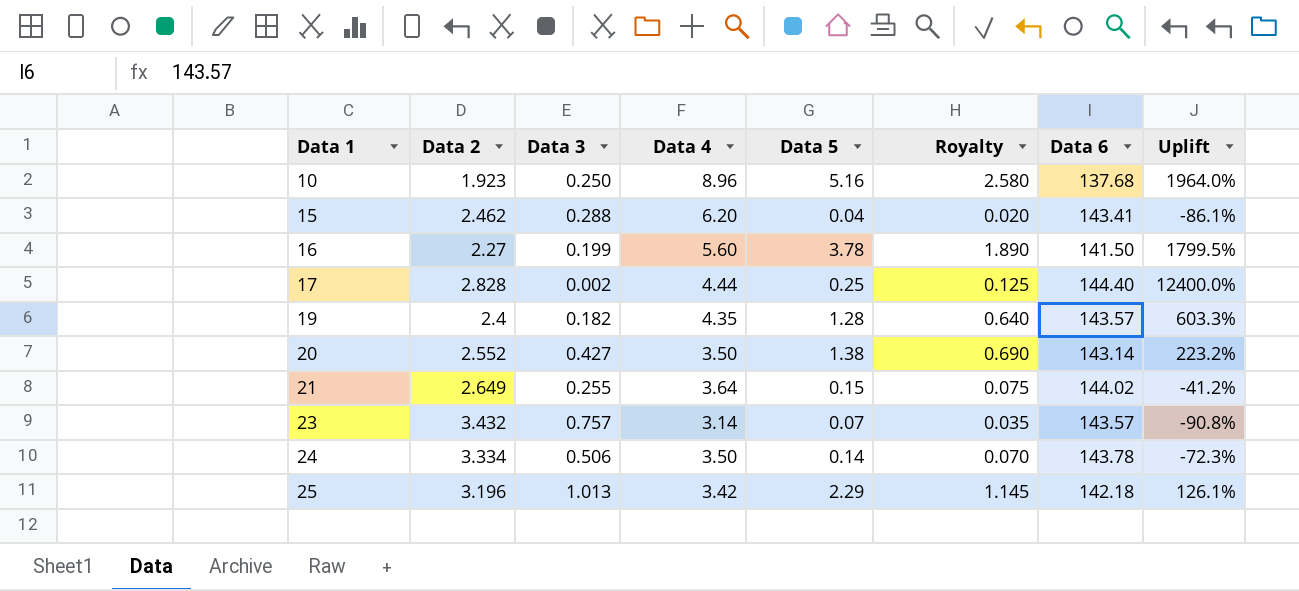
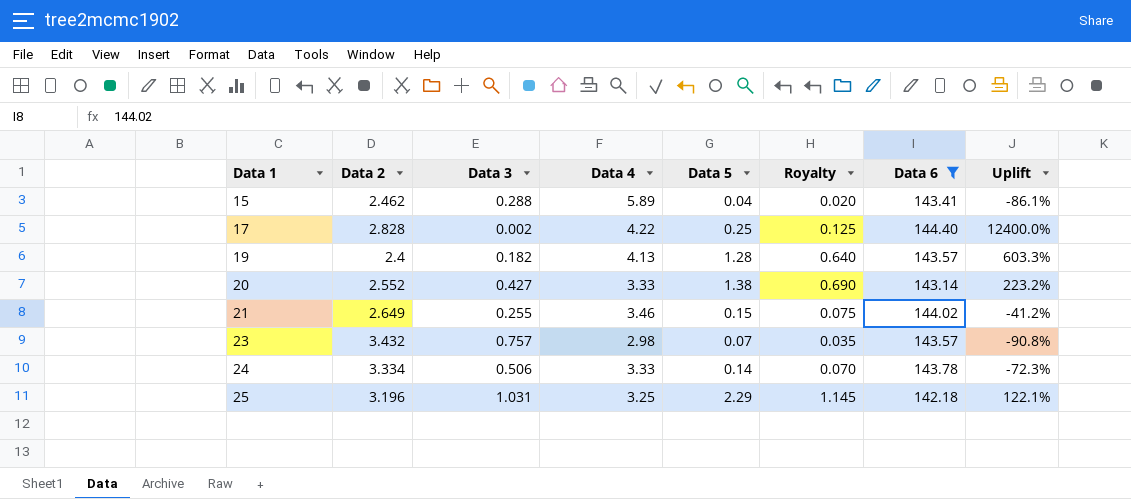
filter: none -> Data 6 >= 142.18
15 | Data 4: 6.20 -> 5.89
17 | Data 4: 4.44 -> 4.22
19 | Data 4: 4.35 -> 4.13
20 | Data 4: 3.50 -> 3.33
21 | Data 4: 3.64 -> 3.46
23 | Data 4: 3.14 -> 2.98
24 | Data 4: 3.50 -> 3.33
25 | Data 3: 1.013 -> 1.031
25 | Data 4: 3.42 -> 3.25
25 | Uplift: 126.1% -> 122.1%

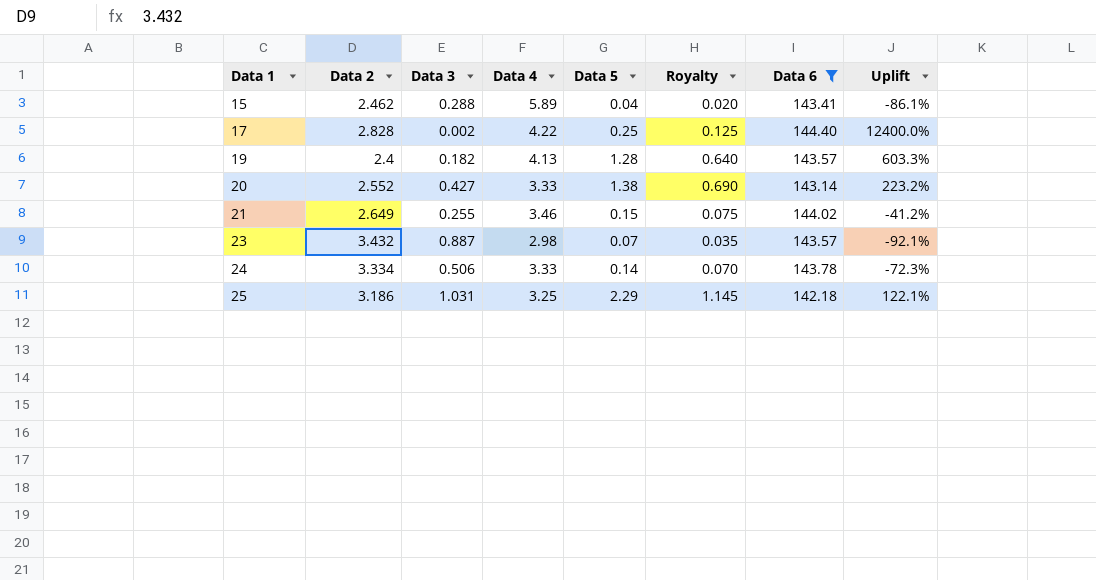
23 | Data 3: 0.757 -> 0.887
23 | Uplift: -90.8% -> -92.1%
25 | Data 2: 3.196 -> 3.186

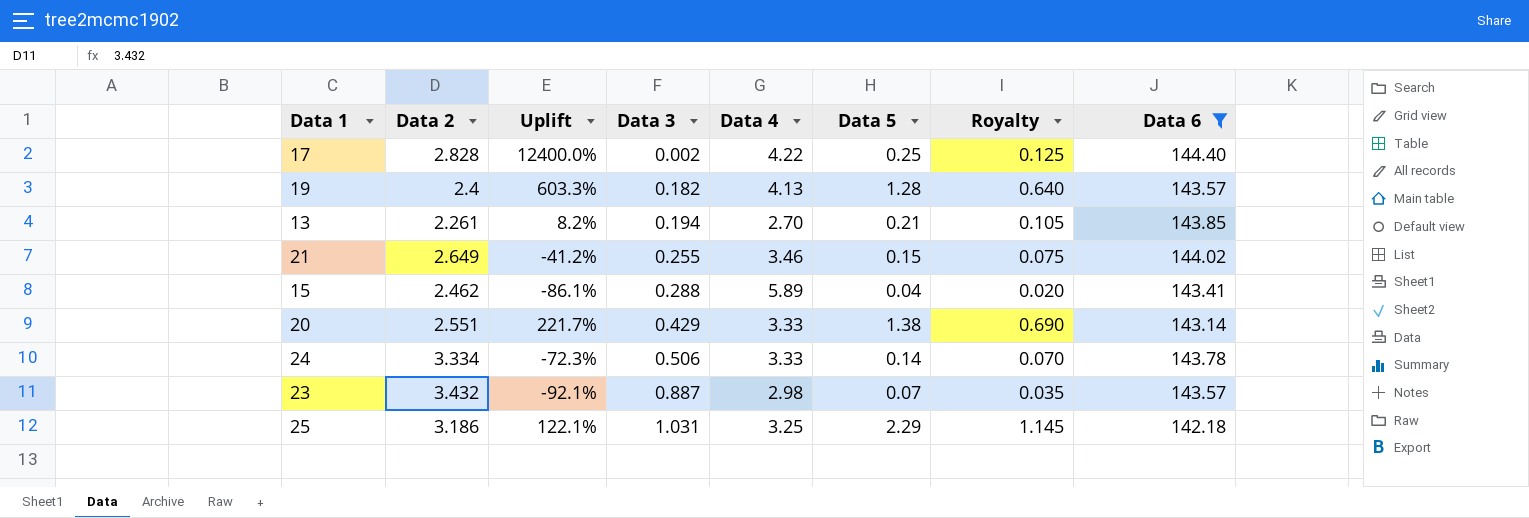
row order: Data 1 ascending -> Data 3 ascending
column Uplift | position: 8 -> 3
row 13: none -> 2.261 | 8.2% | 0.194 | 2.70 | 0.21 | 0.105 | 143.85
20 | Data 2: 2.552 -> 2.551
20 | Uplift: 223.2% -> 221.7%
20 | Data 3: 0.427 -> 0.429

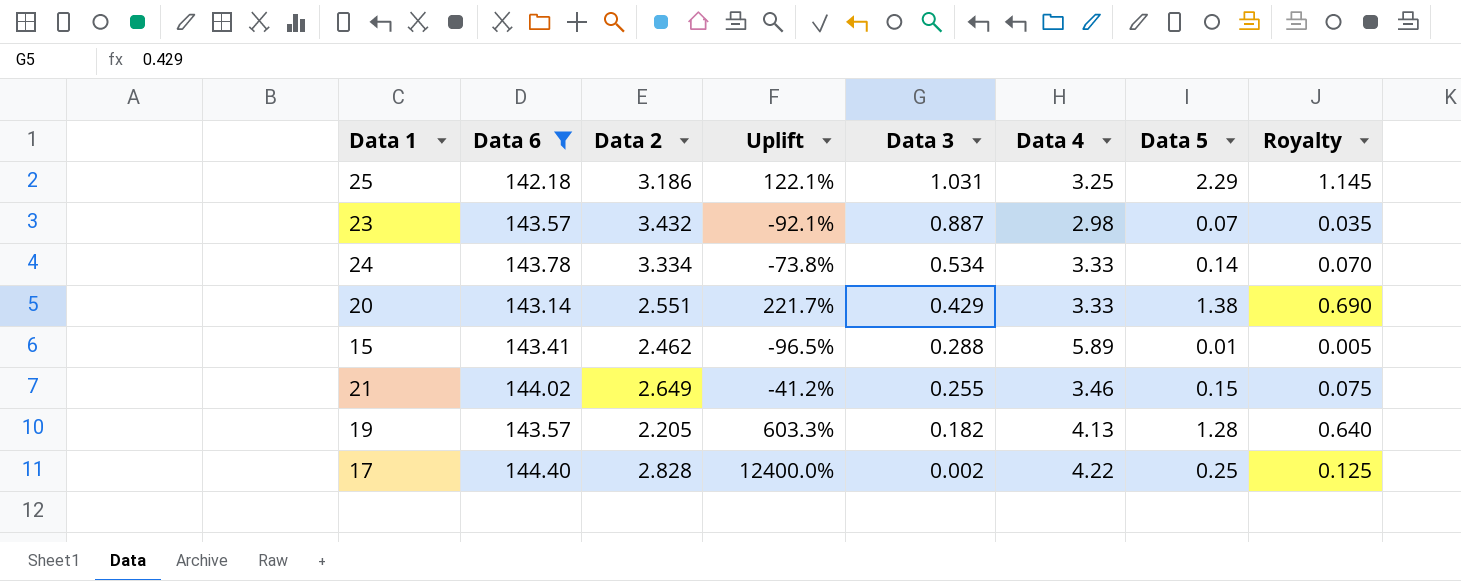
row order: Data 3 ascending -> Data 3 descending
column Data 6 | position: 8 -> 2
row 13: 2.261 | 8.2% | 0.194 | 2.70 | 0.21 | 0.105 | 143.85 -> none
24 | Uplift: -72.3% -> -73.8%
24 | Data 3: 0.506 -> 0.534
15 | Uplift: -86.1% -> -96.5%
15 | Data 5: 0.04 -> 0.01
15 | Royalty: 0.020 -> 0.005
19 | Data 2: 2.4 -> 2.205

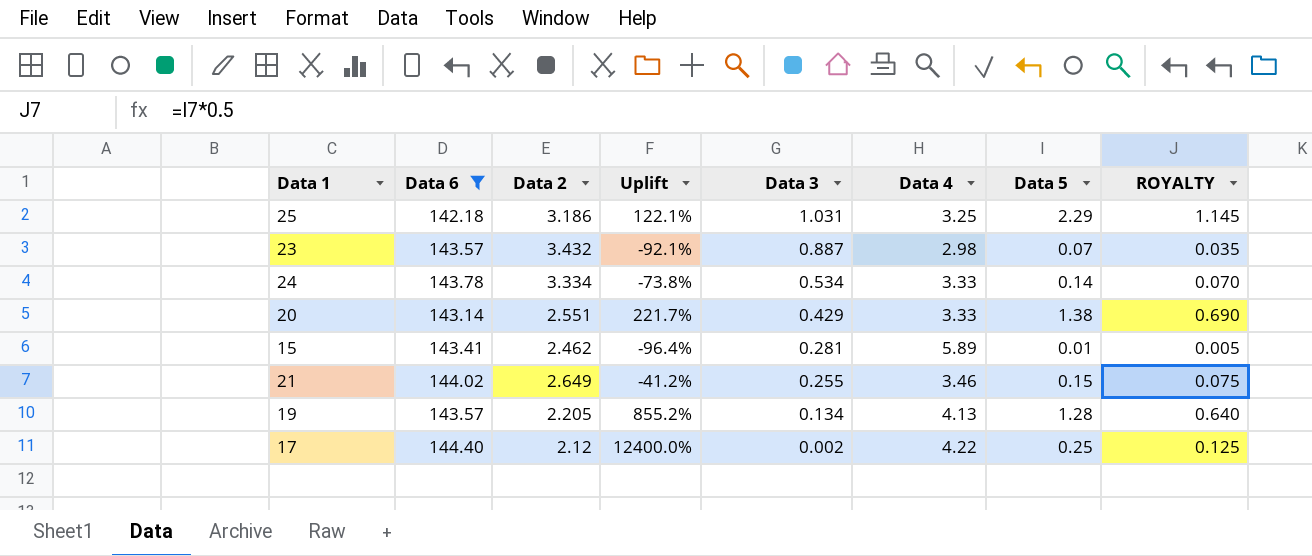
column name: Royalty -> ROYALTY
15 | Uplift: -96.5% -> -96.4%
15 | Data 3: 0.288 -> 0.281
19 | Uplift: 603.3% -> 855.2%
19 | Data 3: 0.182 -> 0.134
17 | Data 2: 2.828 -> 2.12

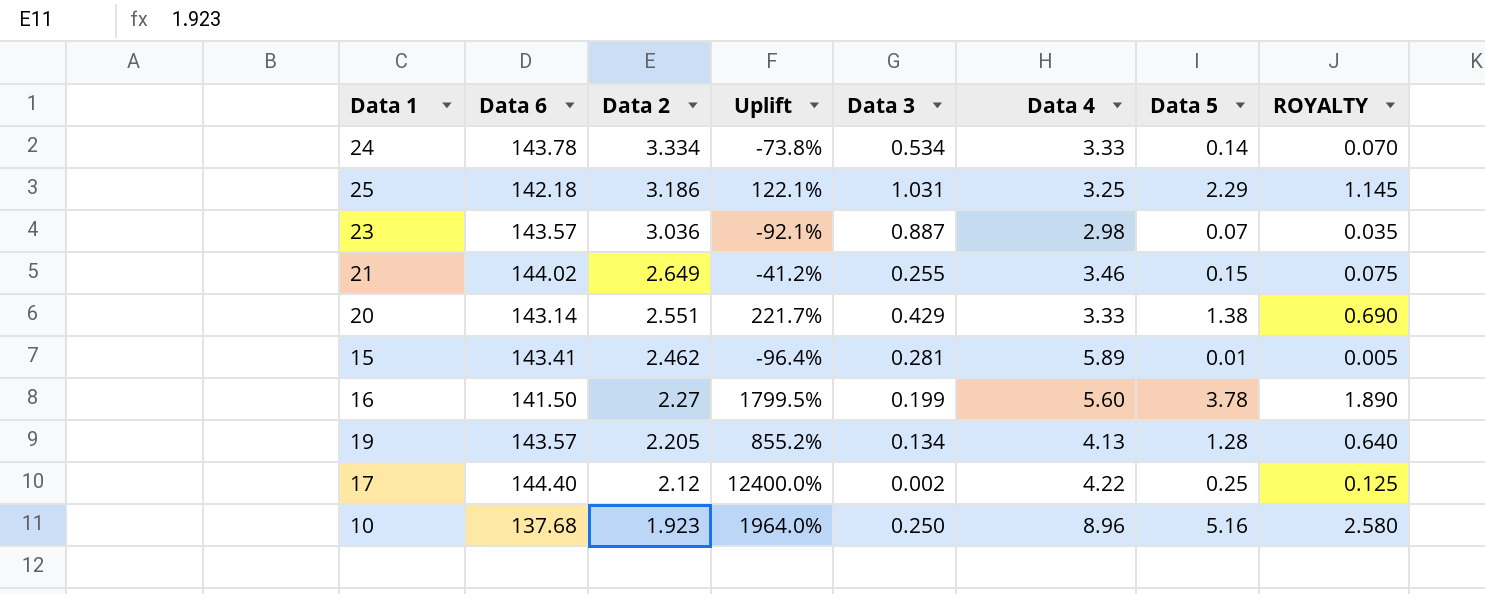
filter: Data 6 >= 142.18 -> none
row order: Data 3 descending -> Data 2 descending
23 | Data 2: 3.432 -> 3.036

